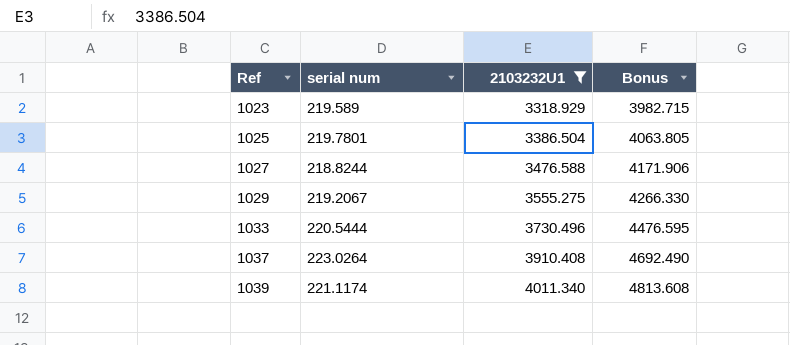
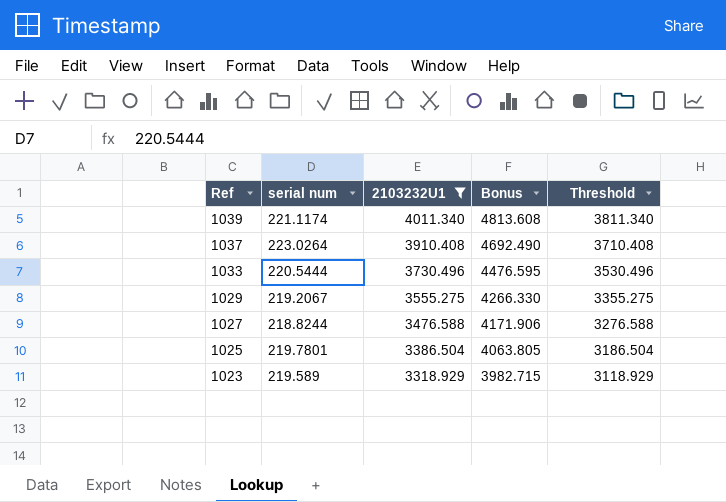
row order: Ref ascending -> Ref descending
column Threshold | formula: none -> [2103232U1] - 200

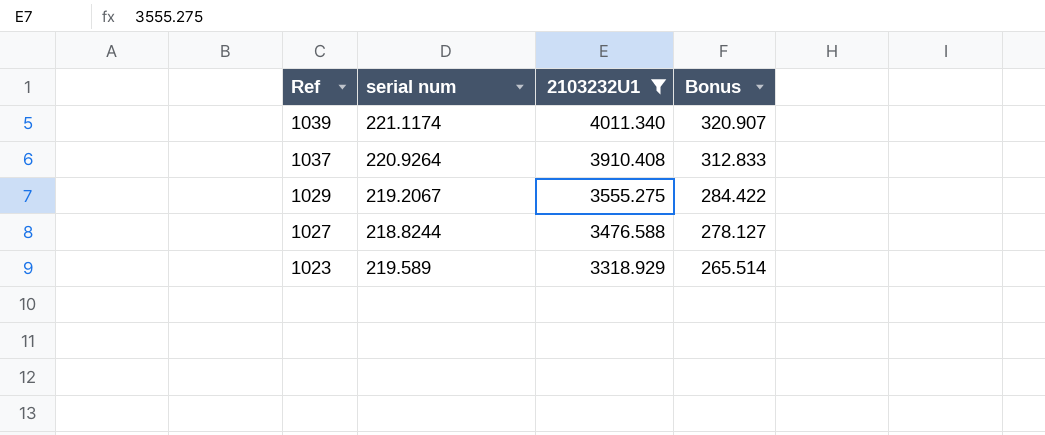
column Threshold | formula: [2103232U1] - 200 -> none
column Bonus | formula: [2103232U1] * 1.2 -> [2103232U1] * 0.08
row 1033: 220.5444 | 3730.496 | 4476.595 | 3530.496 -> none
row 1025: 219.7801 | 3386.504 | 4063.805 | 3186.504 -> none
1037 | serial num: 223.0264 -> 220.9264

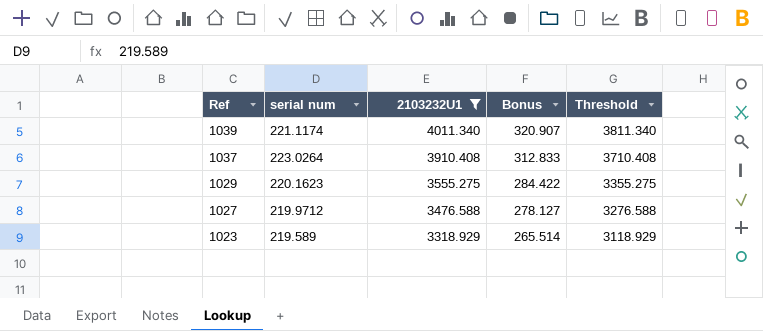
column Threshold | formula: none -> [2103232U1] - 200
1037 | serial num: 220.9264 -> 223.0264
1029 | serial num: 219.2067 -> 220.1623
1027 | serial num: 218.8244 -> 219.9712

